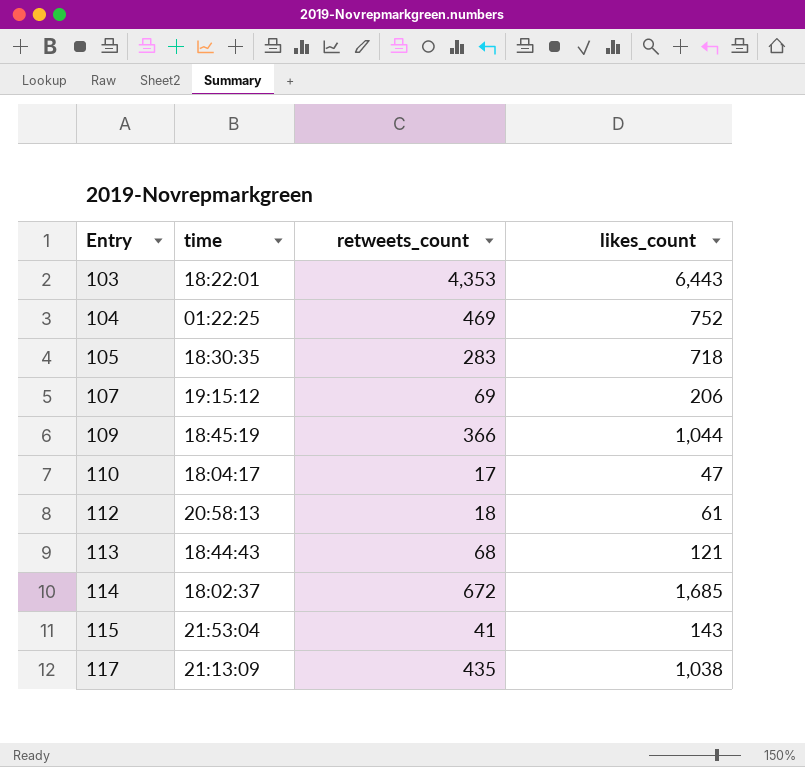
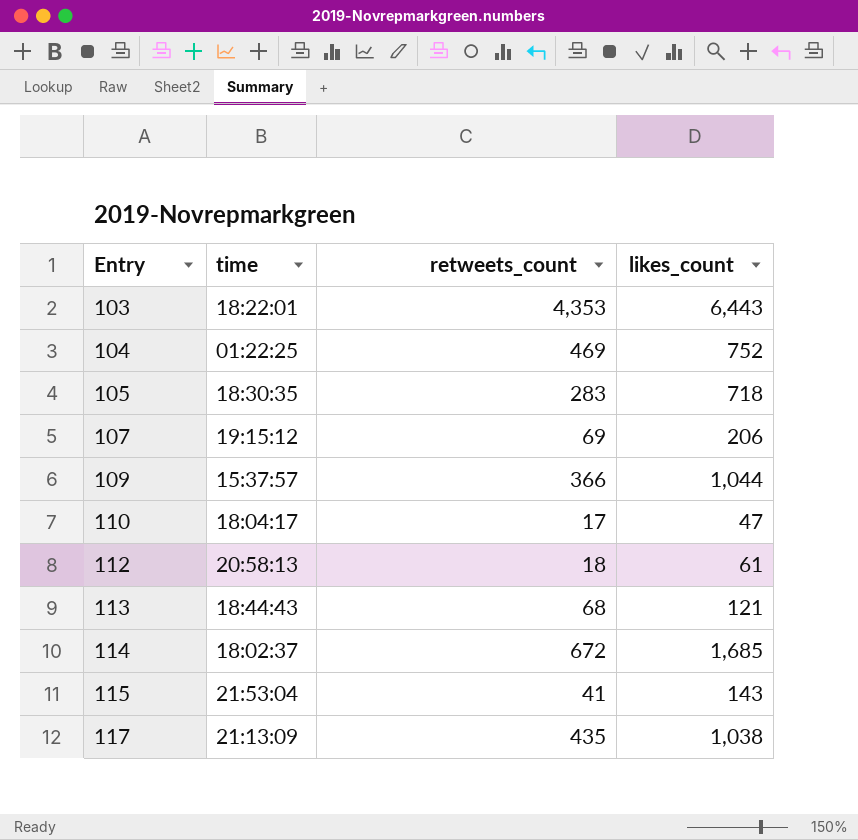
109 | time: 18:45:19 -> 15:37:57

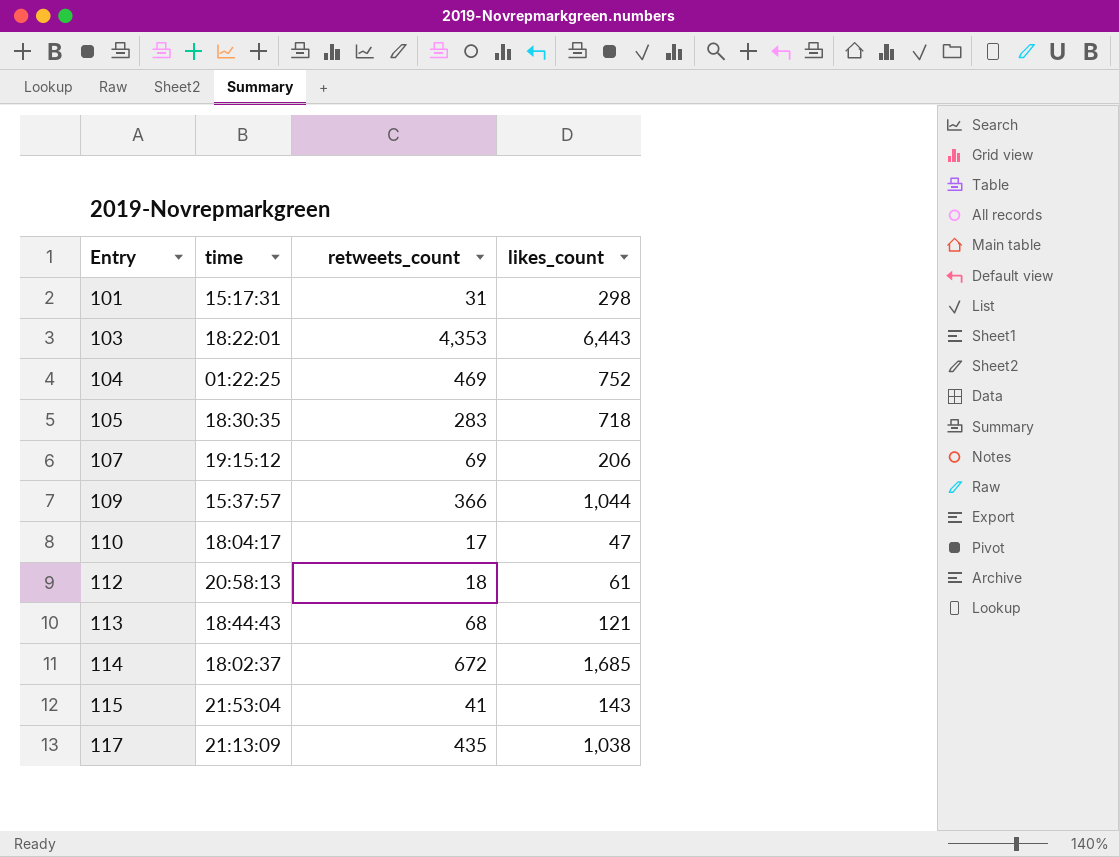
row 101: none -> 15:17:31 | 31 | 298

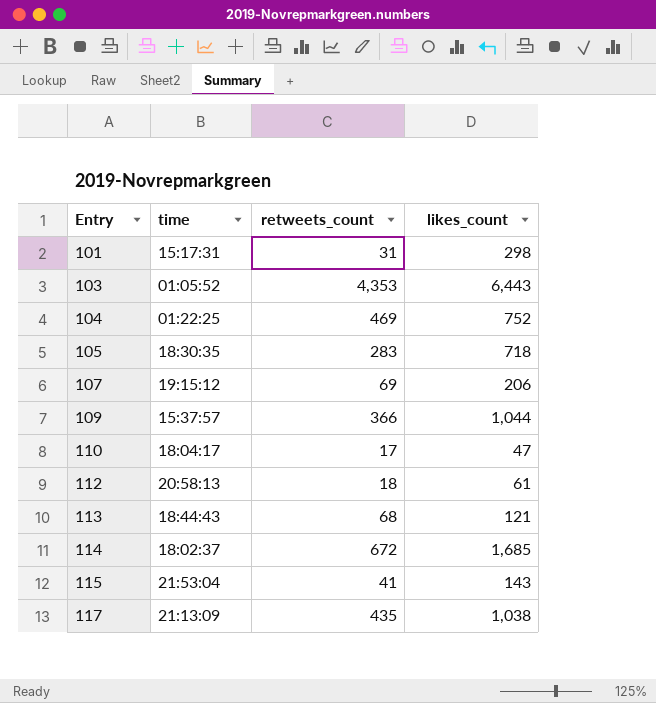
103 | time: 18:22:01 -> 01:05:52

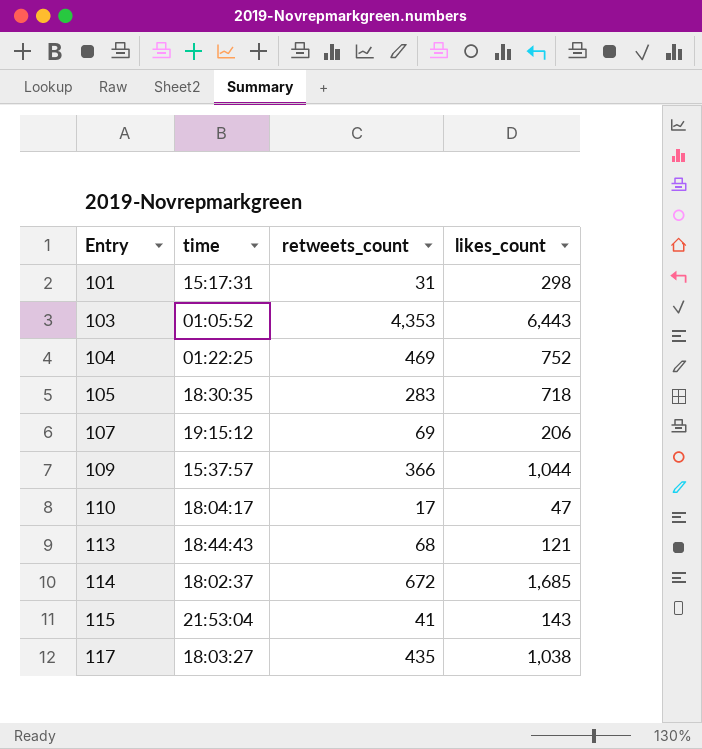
row 112: 20:58:13 | 18 | 61 -> none
117 | time: 21:13:09 -> 18:03:27

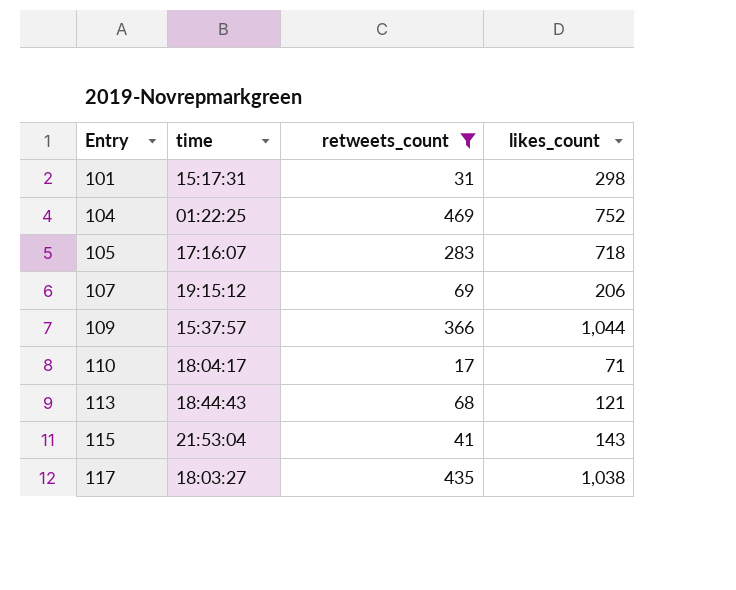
filter: none -> retweets_count <= 469
105 | time: 18:30:35 -> 17:16:07
110 | likes_count: 47 -> 71

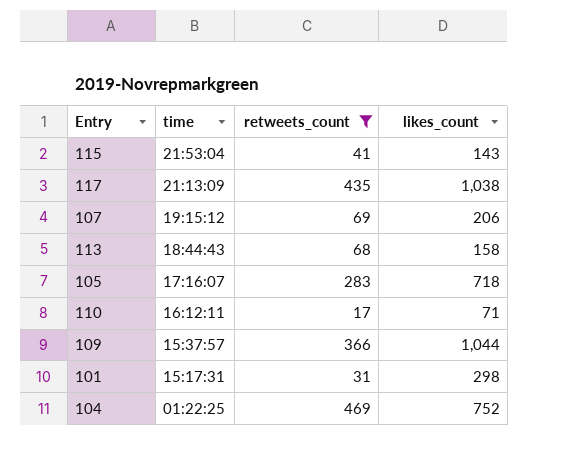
row order: Entry ascending -> time descending
117 | time: 18:03:27 -> 21:13:09
113 | likes_count: 121 -> 158
110 | time: 18:04:17 -> 16:12:11

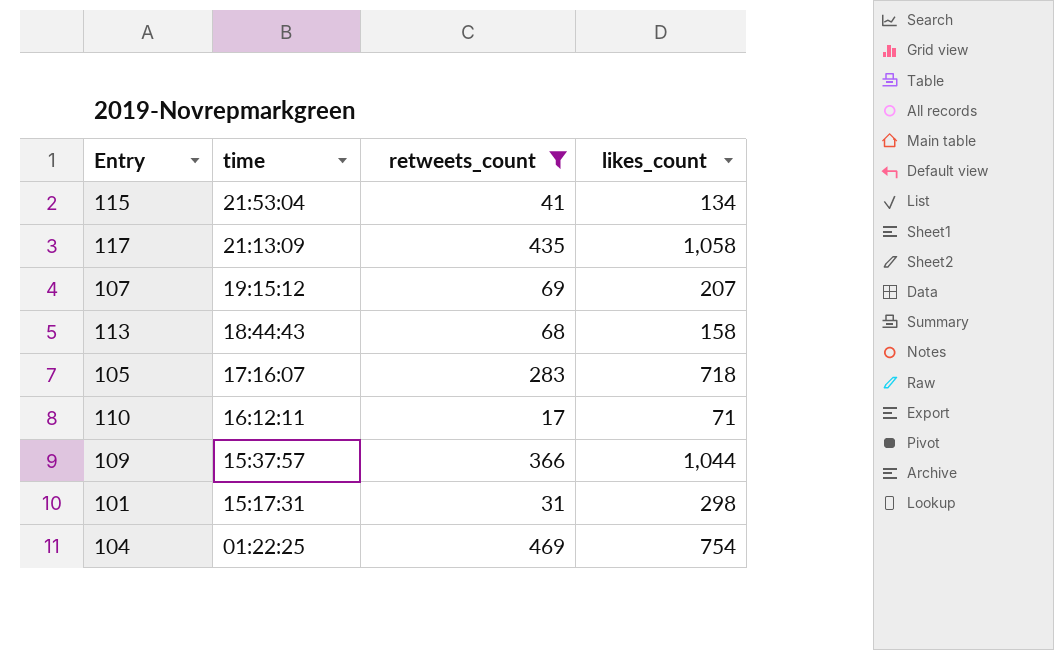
115 | likes_count: 143 -> 134
117 | likes_count: 1,038 -> 1,058
107 | likes_count: 206 -> 207
104 | likes_count: 752 -> 754

